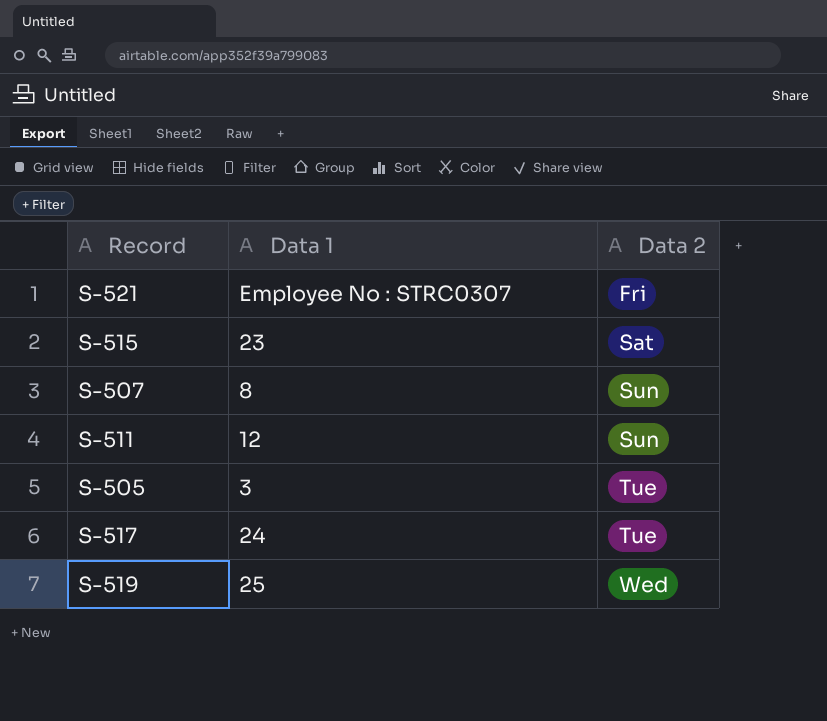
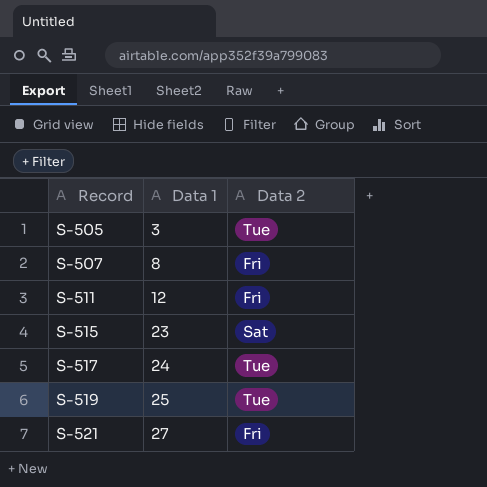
row order: Data 2 ascending -> Record ascending
S-507 | Data 2: Sun -> Fri
S-511 | Data 2: Sun -> Fri
S-519 | Data 2: Wed -> Tue
S-521 | Data 1: Employee No : STRC0307 -> 27

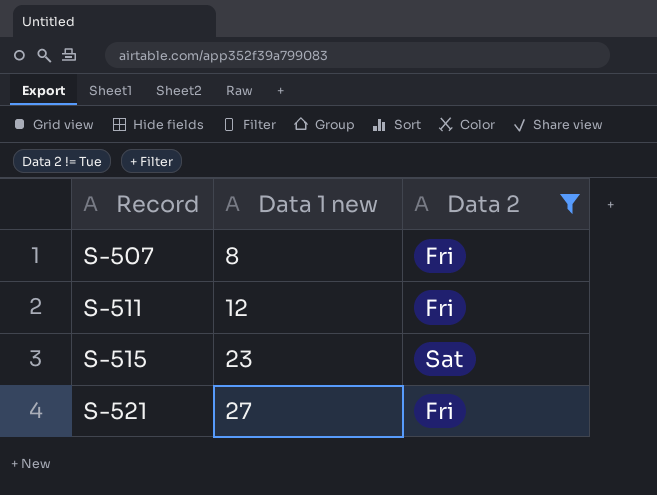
filter: none -> Data 2 != Tue
column name: Data 1 -> Data 1 new

